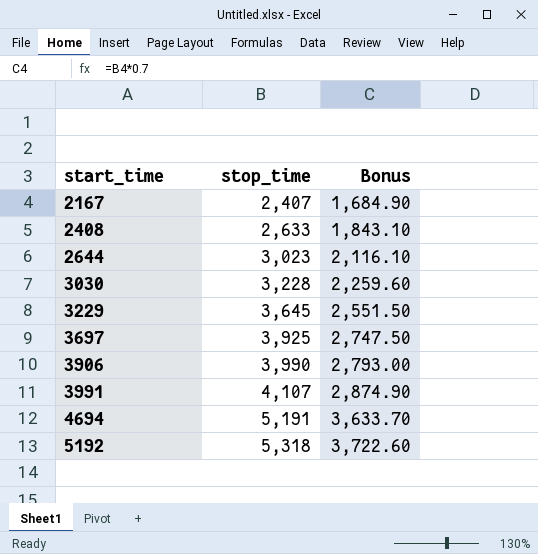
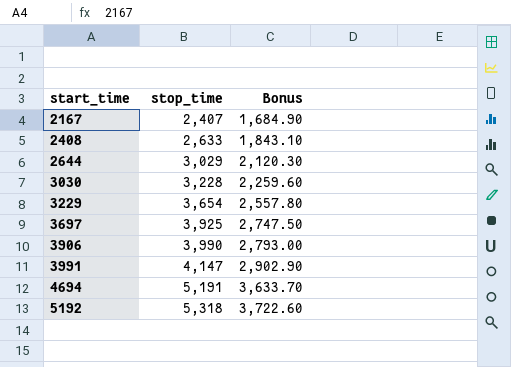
2644 | stop_time: 3,023 -> 3,029
2644 | Bonus: 2,116.10 -> 2,120.30
3229 | stop_time: 3,645 -> 3,654
3229 | Bonus: 2,551.50 -> 2,557.80
3991 | stop_time: 4,107 -> 4,147
3991 | Bonus: 2,874.90 -> 2,902.90

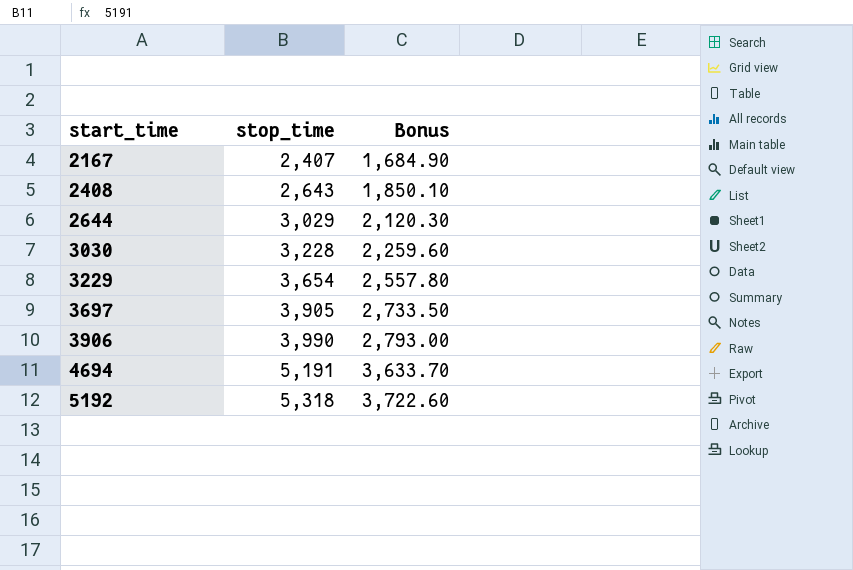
row 3991: 4,147 | 2,902.90 -> none
2408 | stop_time: 2,633 -> 2,643
2408 | Bonus: 1,843.10 -> 1,850.10
3697 | stop_time: 3,925 -> 3,905
3697 | Bonus: 2,747.50 -> 2,733.50

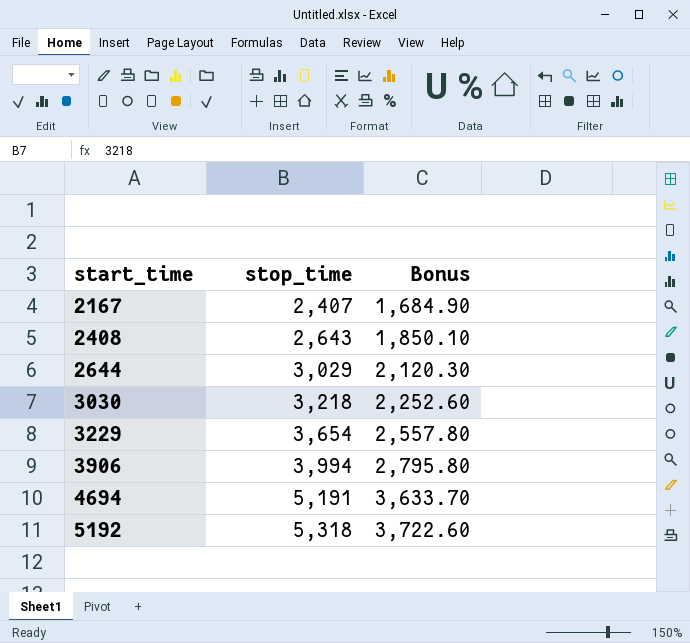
row 3697: 3,905 | 2,733.50 -> none
3030 | stop_time: 3,228 -> 3,218
3030 | Bonus: 2,259.60 -> 2,252.60
3906 | stop_time: 3,990 -> 3,994
3906 | Bonus: 2,793.00 -> 2,795.80

